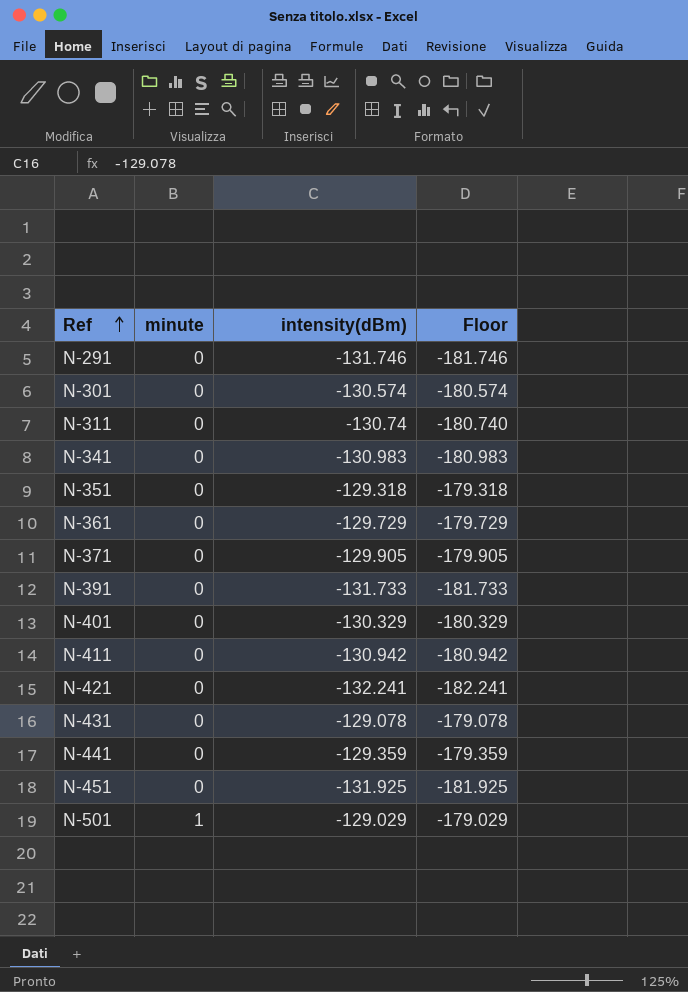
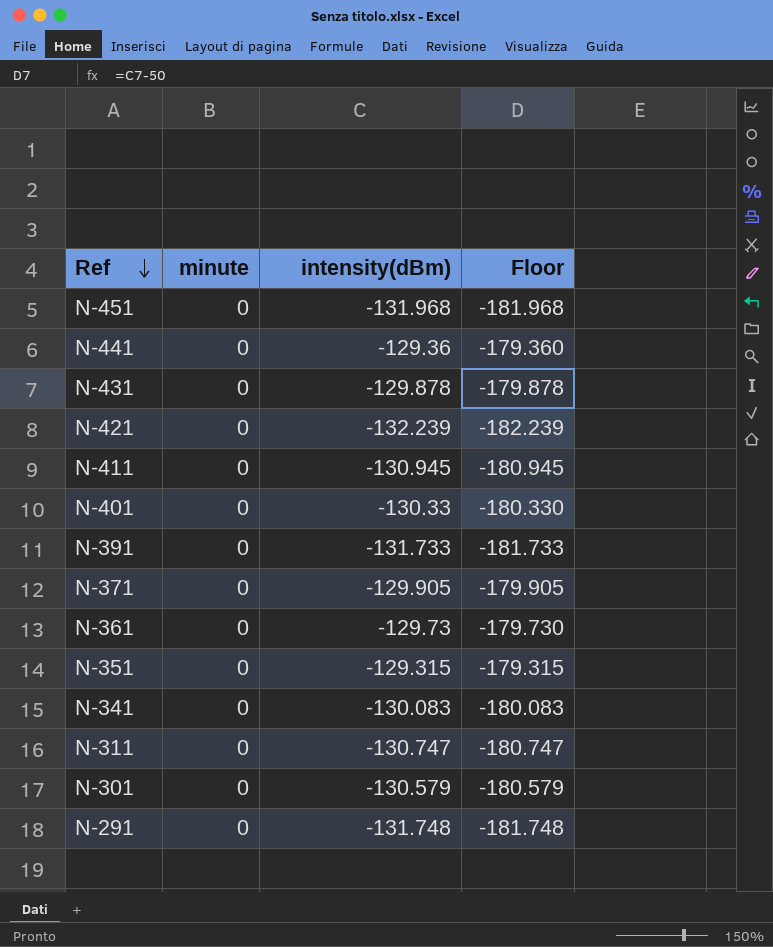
row order: Ref ascending -> Ref descending
row N-501: 1 | -129.029 | -179.029 -> none
N-451 | intensity(dBm): -131.925 -> -131.968
N-451 | Floor: -181.925 -> -181.968
N-441 | intensity(dBm): -129.359 -> -129.36
N-441 | Floor: -179.359 -> -179.360
N-431 | intensity(dBm): -129.078 -> -129.878
N-431 | Floor: -179.078 -> -179.878
N-421 | intensity(dBm): -132.241 -> -132.239
N-421 | Floor: -182.241 -> -182.239
N-411 | intensity(dBm): -130.942 -> -130.945
N-411 | Floor: -180.942 -> -180.945
N-401 | intensity(dBm): -130.329 -> -130.33
N-401 | Floor: -180.329 -> -180.330
N-361 | intensity(dBm): -129.729 -> -129.73
N-361 | Floor: -179.729 -> -179.730
N-351 | intensity(dBm): -129.318 -> -129.315
N-351 | Floor: -179.318 -> -179.315
N-341 | intensity(dBm): -130.983 -> -130.083
N-341 | Floor: -180.983 -> -180.083
N-311 | intensity(dBm): -130.74 -> -130.747
N-311 | Floor: -180.740 -> -180.747
N-301 | intensity(dBm): -130.574 -> -130.579
N-301 | Floor: -180.574 -> -180.579
N-291 | intensity(dBm): -131.746 -> -131.748
N-291 | Floor: -181.746 -> -181.748

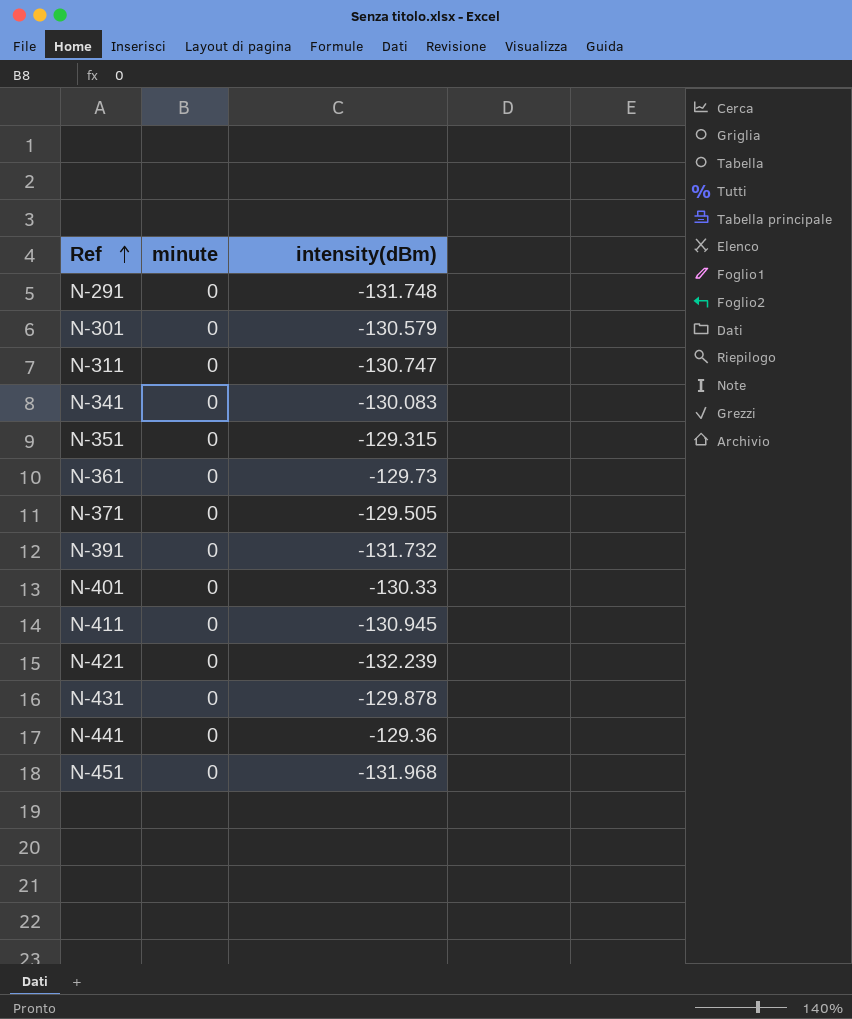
row order: Ref descending -> Ref ascending
column Floor | formula: [intensity(dBm)] - 50 -> none
N-371 | intensity(dBm): -129.905 -> -129.505
N-391 | intensity(dBm): -131.733 -> -131.732

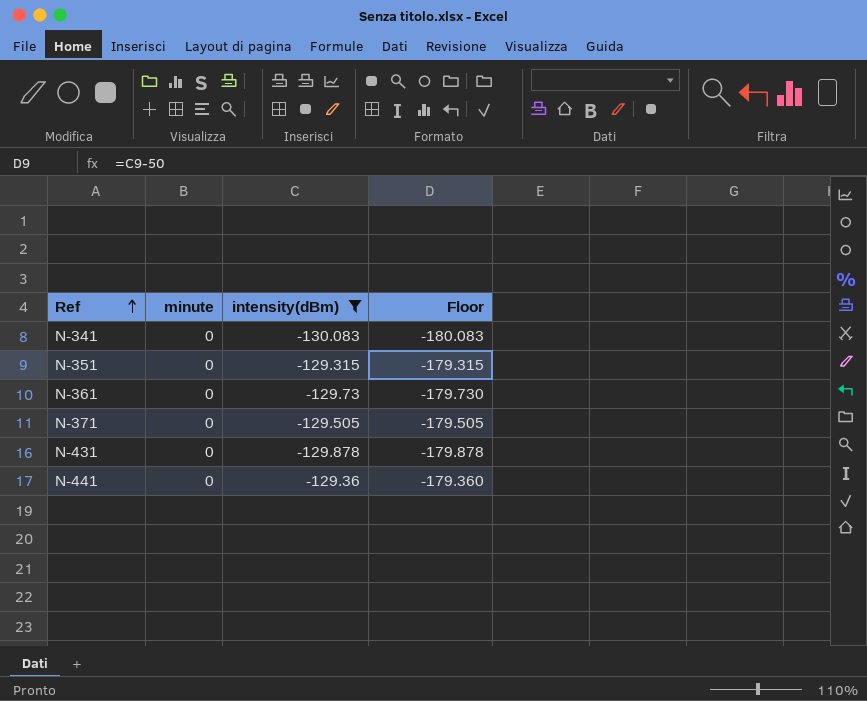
filter: none -> intensity(dBm) >= -130.083
column Floor | formula: none -> [intensity(dBm)] - 50

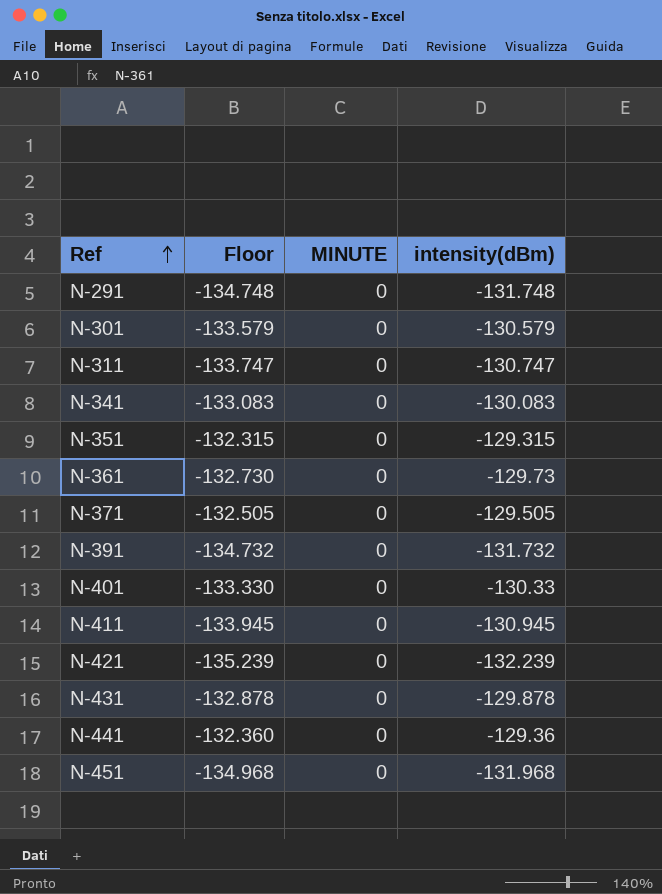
filter: intensity(dBm) >= -130.083 -> none
column Floor | formula: [intensity(dBm)] - 50 -> [intensity(dBm)] - 3
column Floor | position: 4 -> 2
column name: minute -> MINUTE

